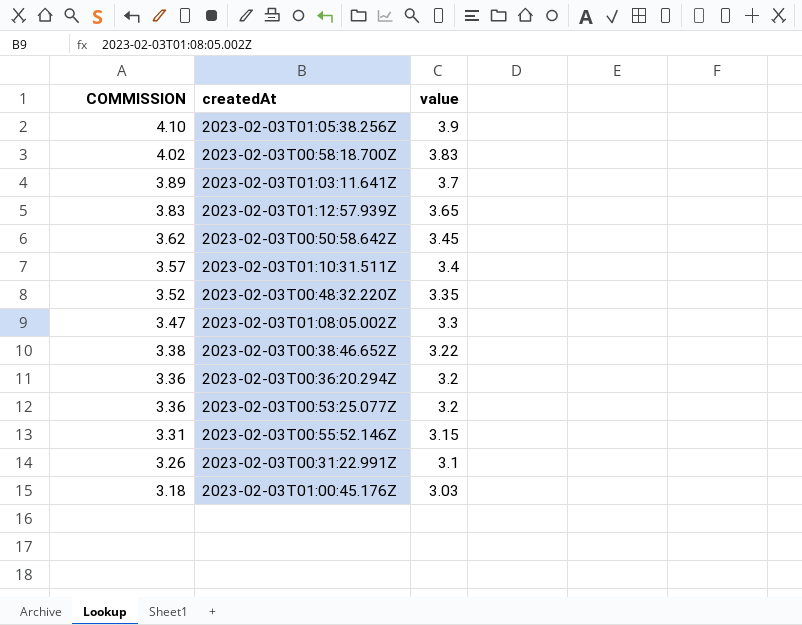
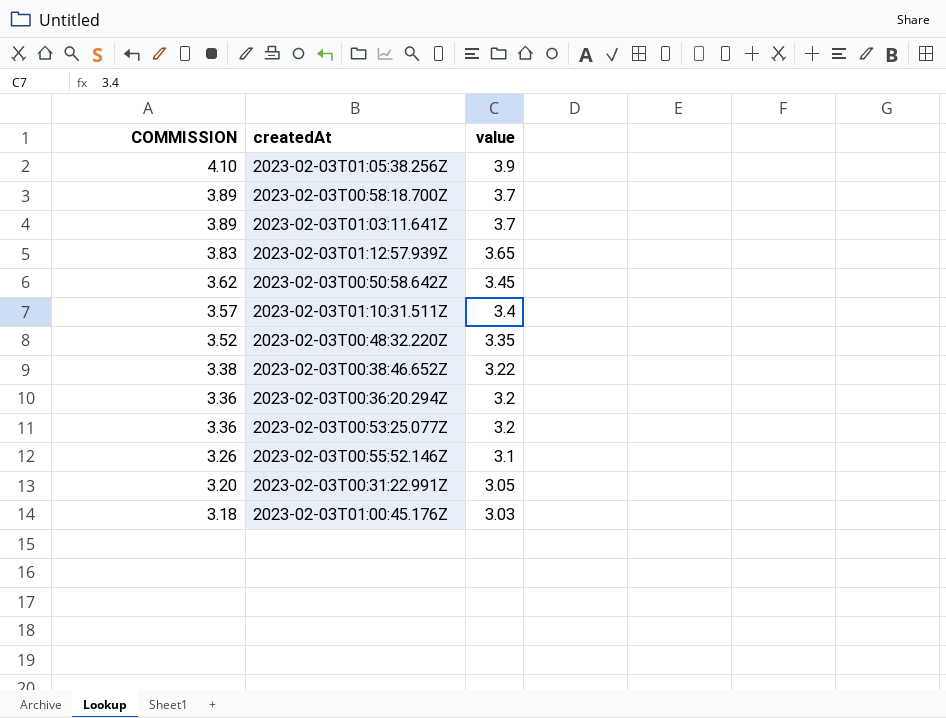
row 2023-02-03T01:08:05.002Z: 3.47 | 3.3 -> none
2023-02-03T00:58:18.700Z | COMMISSION: 4.02 -> 3.89
2023-02-03T00:58:18.700Z | value: 3.83 -> 3.7
2023-02-03T00:55:52.146Z | COMMISSION: 3.31 -> 3.26
2023-02-03T00:55:52.146Z | value: 3.15 -> 3.1
2023-02-03T00:31:22.991Z | COMMISSION: 3.26 -> 3.20
2023-02-03T00:31:22.991Z | value: 3.1 -> 3.05

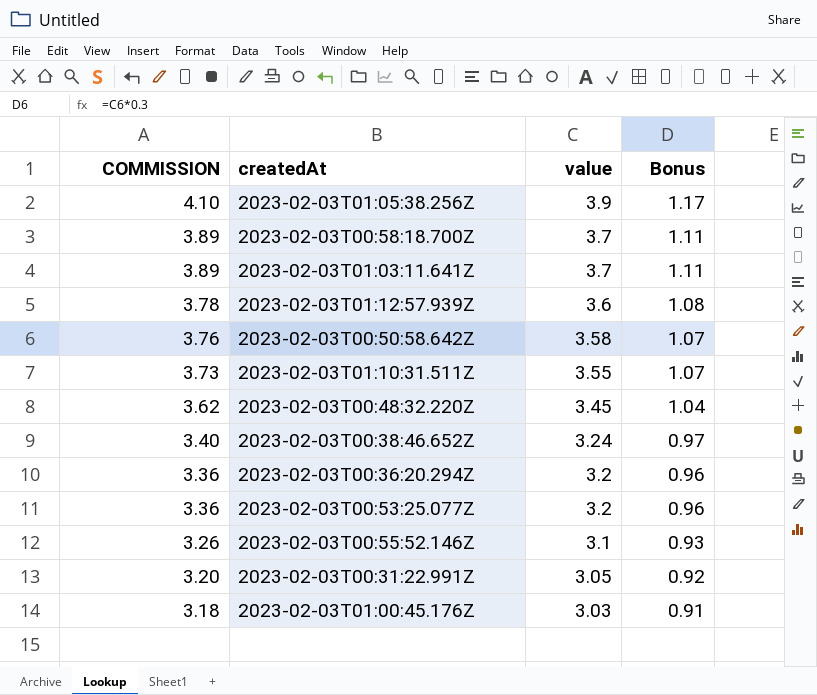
column Bonus | formula: none -> [value] * 0.3
2023-02-03T01:12:57.939Z | COMMISSION: 3.83 -> 3.78
2023-02-03T01:12:57.939Z | value: 3.65 -> 3.6
2023-02-03T00:50:58.642Z | COMMISSION: 3.62 -> 3.76
2023-02-03T00:50:58.642Z | value: 3.45 -> 3.58
2023-02-03T01:10:31.511Z | COMMISSION: 3.57 -> 3.73
2023-02-03T01:10:31.511Z | value: 3.4 -> 3.55
2023-02-03T00:48:32.220Z | COMMISSION: 3.52 -> 3.62
2023-02-03T00:48:32.220Z | value: 3.35 -> 3.45
2023-02-03T00:38:46.652Z | COMMISSION: 3.38 -> 3.40
2023-02-03T00:38:46.652Z | value: 3.22 -> 3.24

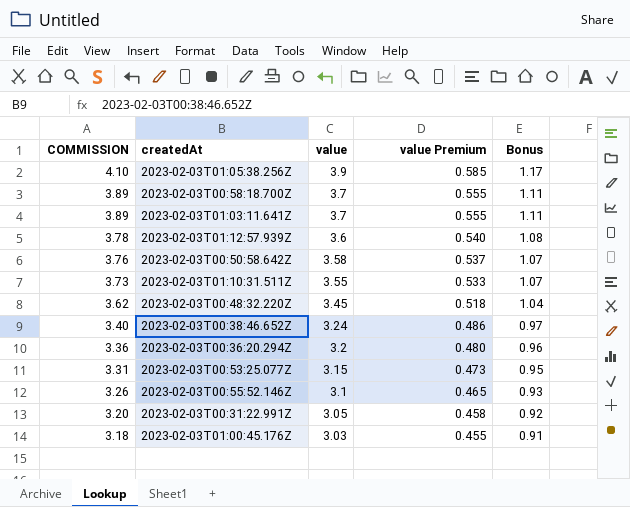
column value Premium | formula: none -> [value] * 0.15
2023-02-03T00:53:25.077Z | COMMISSION: 3.36 -> 3.31
2023-02-03T00:53:25.077Z | value: 3.2 -> 3.15
2023-02-03T00:53:25.077Z | Bonus: 0.96 -> 0.95

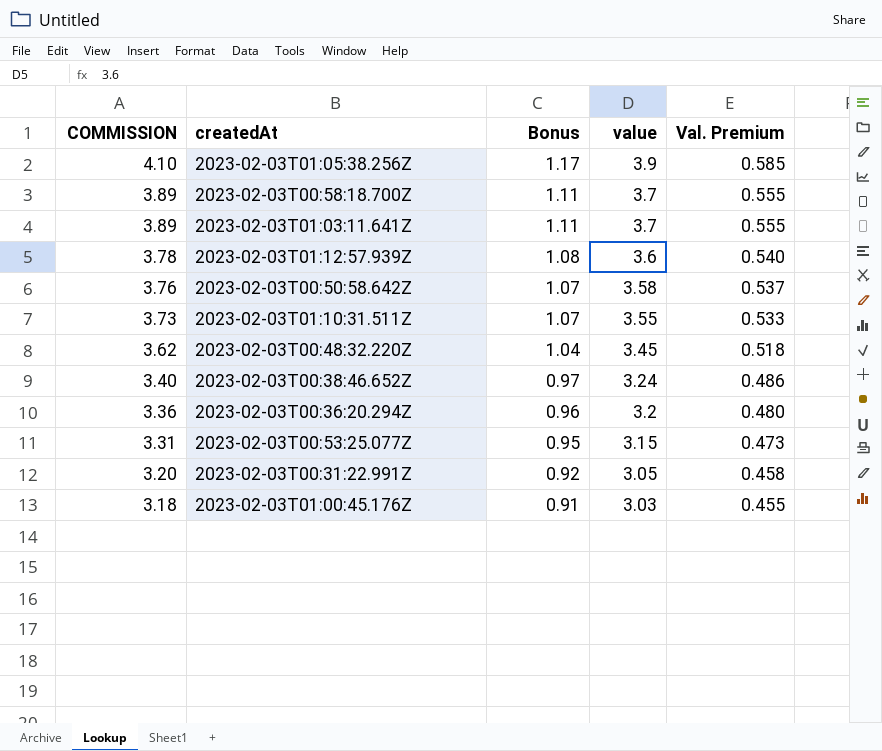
column Bonus | position: 5 -> 3
column name: value Premium -> Val. Premium
row 2023-02-03T00:55:52.146Z: 3.26 | 3.1 | 0.465 | 0.93 -> none

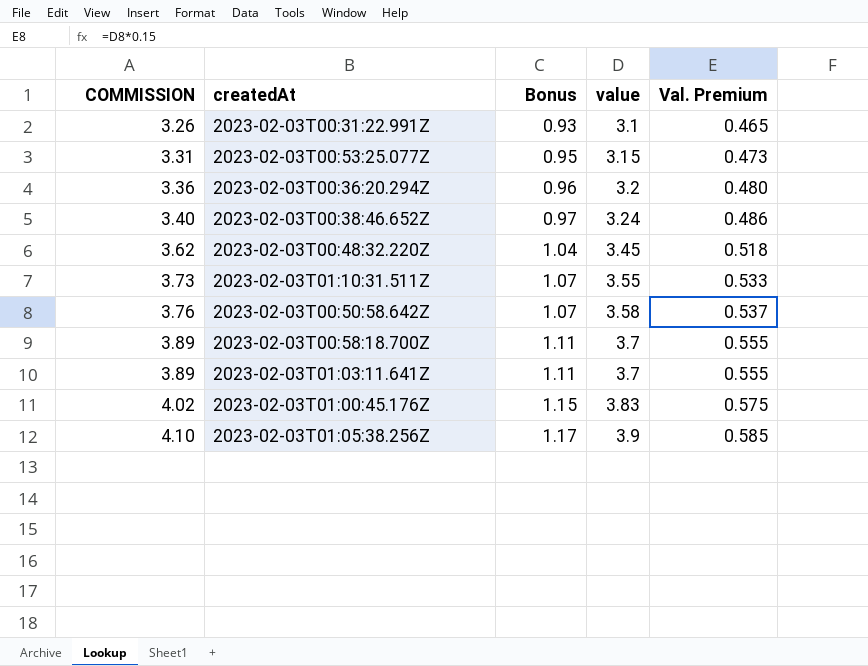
row order: COMMISSION descending -> COMMISSION ascending
row 2023-02-03T01:12:57.939Z: 3.78 | 1.08 | 3.6 | 0.540 -> none
2023-02-03T00:31:22.991Z | COMMISSION: 3.20 -> 3.26
2023-02-03T00:31:22.991Z | Bonus: 0.92 -> 0.93
2023-02-03T00:31:22.991Z | value: 3.05 -> 3.1
2023-02-03T00:31:22.991Z | Val. Premium: 0.458 -> 0.465
2023-02-03T01:00:45.176Z | COMMISSION: 3.18 -> 4.02
2023-02-03T01:00:45.176Z | Bonus: 0.91 -> 1.15
2023-02-03T01:00:45.176Z | value: 3.03 -> 3.83
2023-02-03T01:00:45.176Z | Val. Premium: 0.455 -> 0.575

